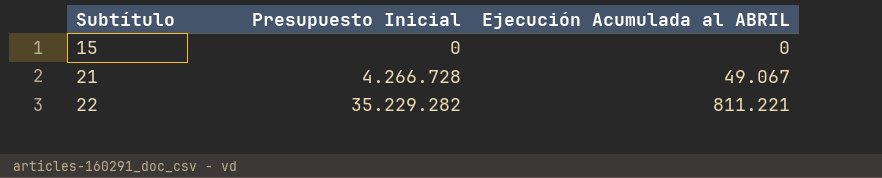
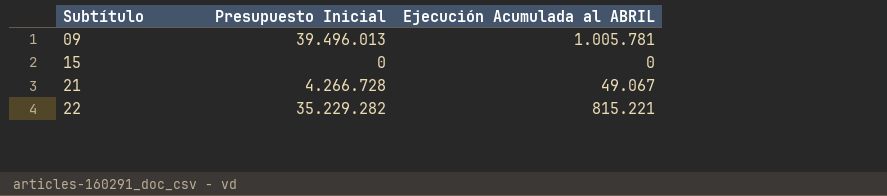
row 09: none -> 39.496.013 | 1.005.781
22 | Ejecución Acumulada al ABRIL: 811.221 -> 815.221

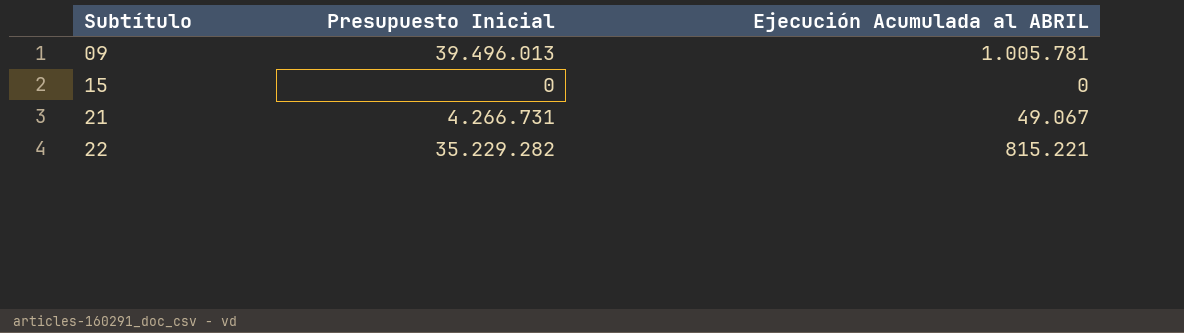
21 | Presupuesto Inicial: 4.266.728 -> 4.266.731

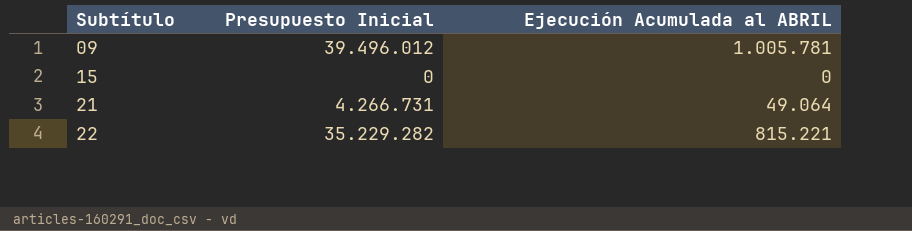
09 | Presupuesto Inicial: 39.496.013 -> 39.496.012
21 | Ejecución Acumulada al ABRIL: 49.067 -> 49.064

